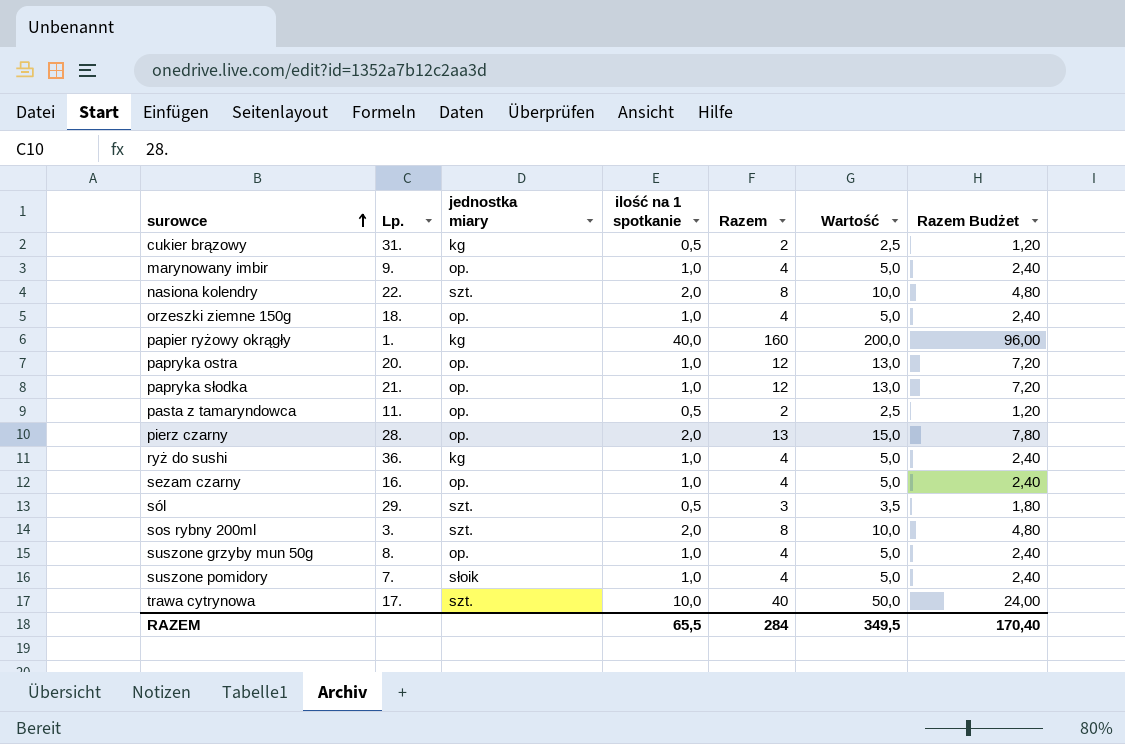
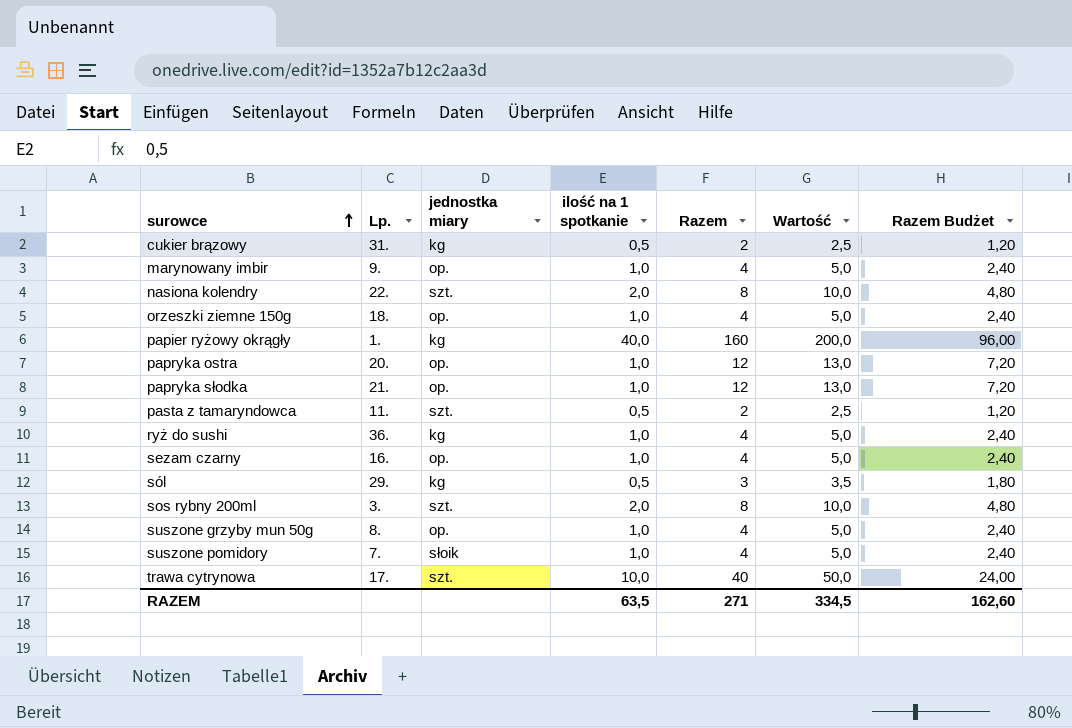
row pierz czarny: 28. | op. | 2,0 | 13 | 15,0 | 7,80 -> none
pasta z tamaryndowca | jednostka miary: op. -> szt.
sól | jednostka miary: szt. -> kg
RAZEM | ilość na 1 spotkanie: 65,5 -> 63,5
RAZEM | Razem: 284 -> 271
RAZEM | Wartość: 349,5 -> 334,5
RAZEM | Razem Budżet: 170,40 -> 162,60

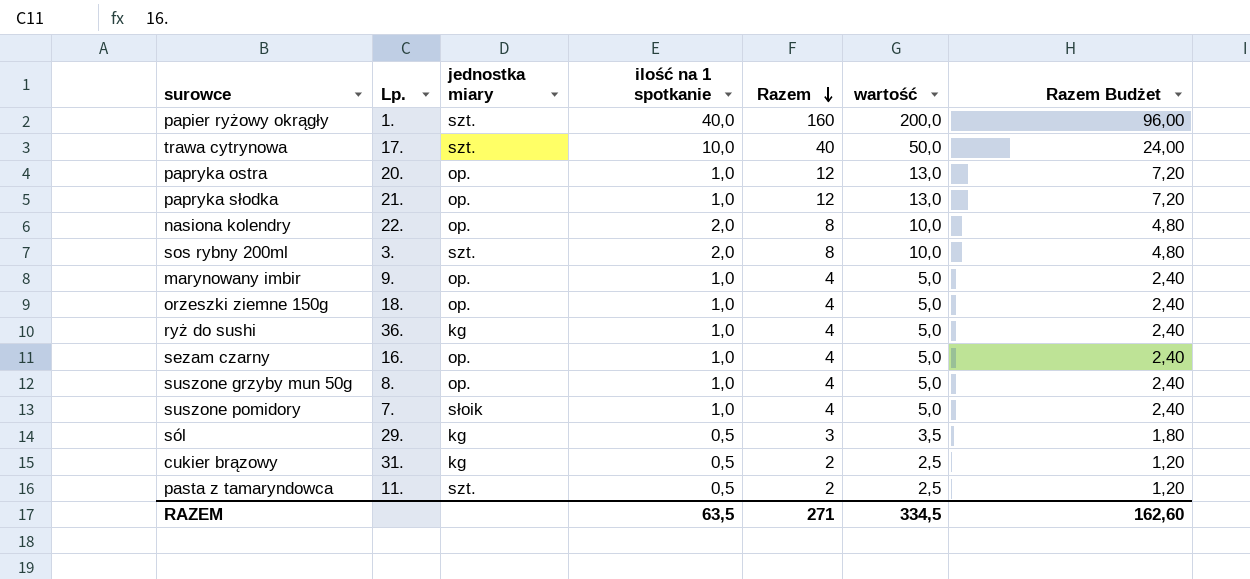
row order: surowce ascending -> Razem descending
column name: Wartość -> wartość
papier ryżowy okrągły | jednostka miary: kg -> szt.
nasiona kolendry | jednostka miary: szt. -> op.

